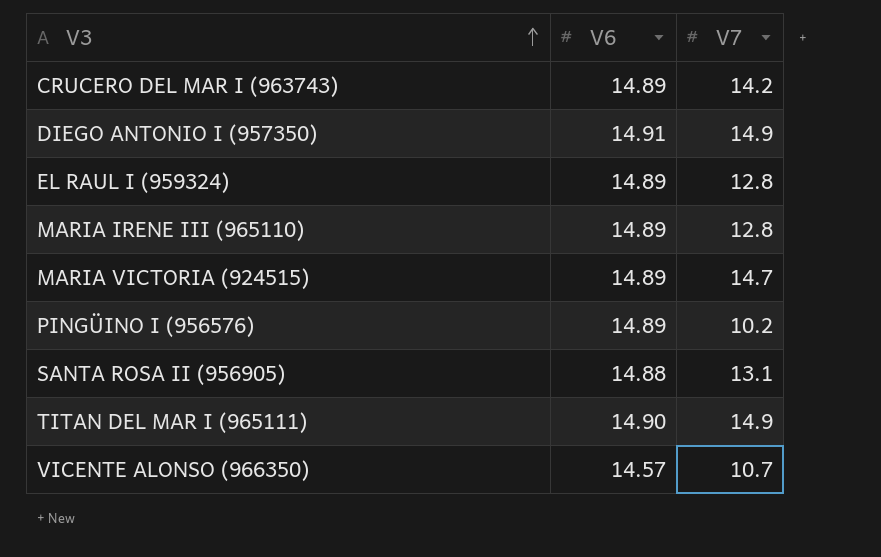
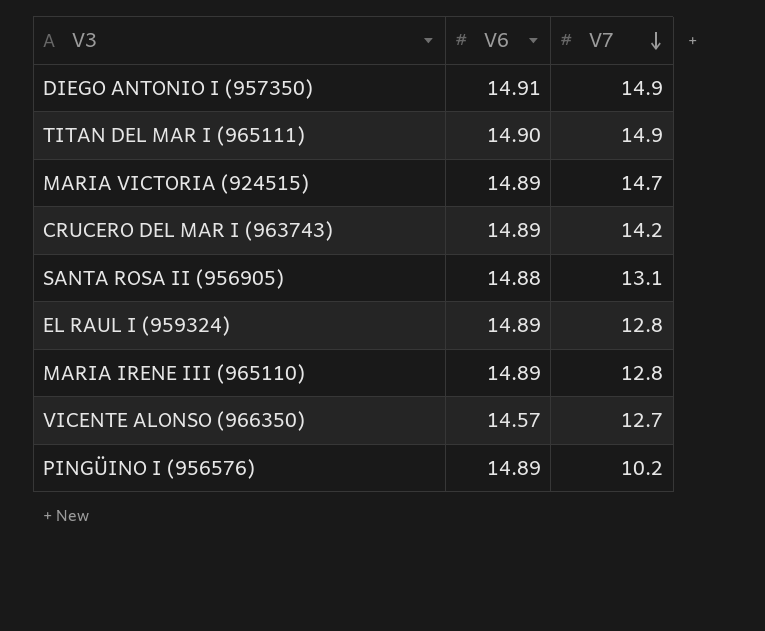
row order: V3 ascending -> V7 descending
VICENTE ALONSO (966350) | V7: 10.7 -> 12.7

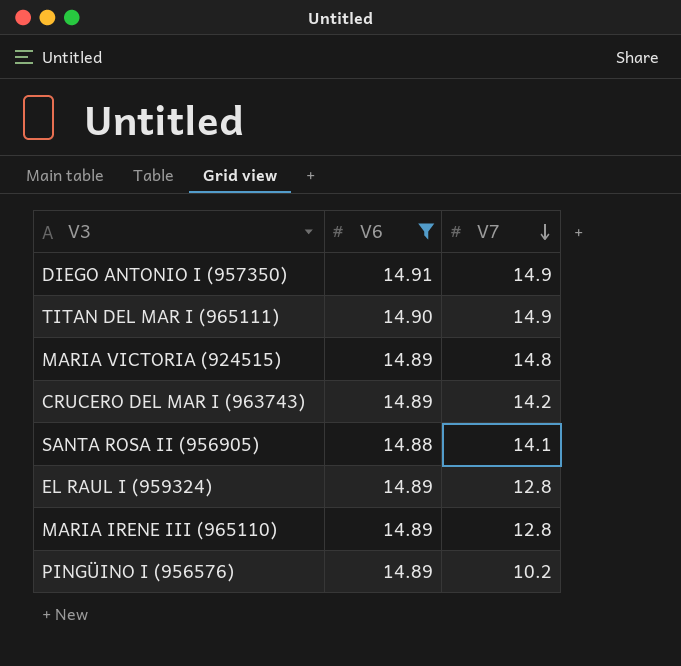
filter: none -> V6 != 14.57
MARIA VICTORIA (924515) | V7: 14.7 -> 14.8
SANTA ROSA II (956905) | V7: 13.1 -> 14.1

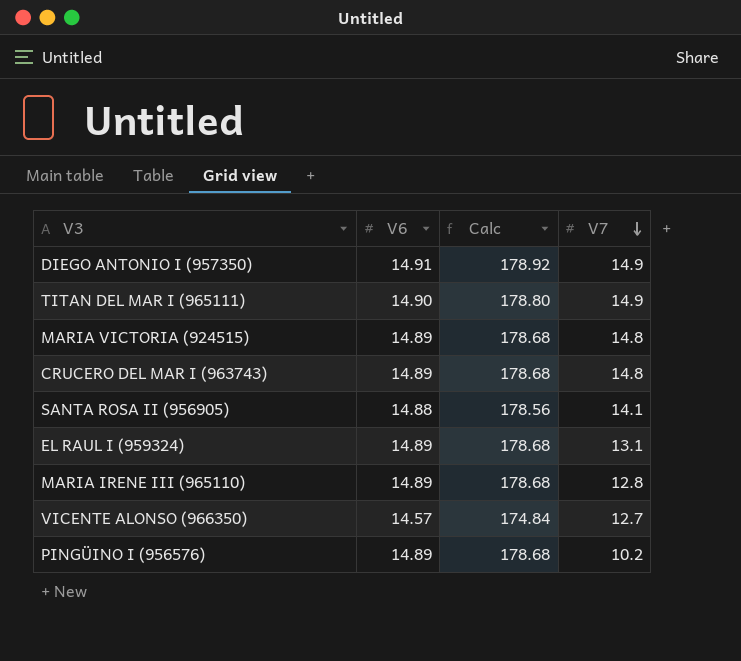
filter: V6 != 14.57 -> none
column Calc | formula: none -> [V6] * 12
CRUCERO DEL MAR I (963743) | V7: 14.2 -> 14.8
EL RAUL I (959324) | V7: 12.8 -> 13.1

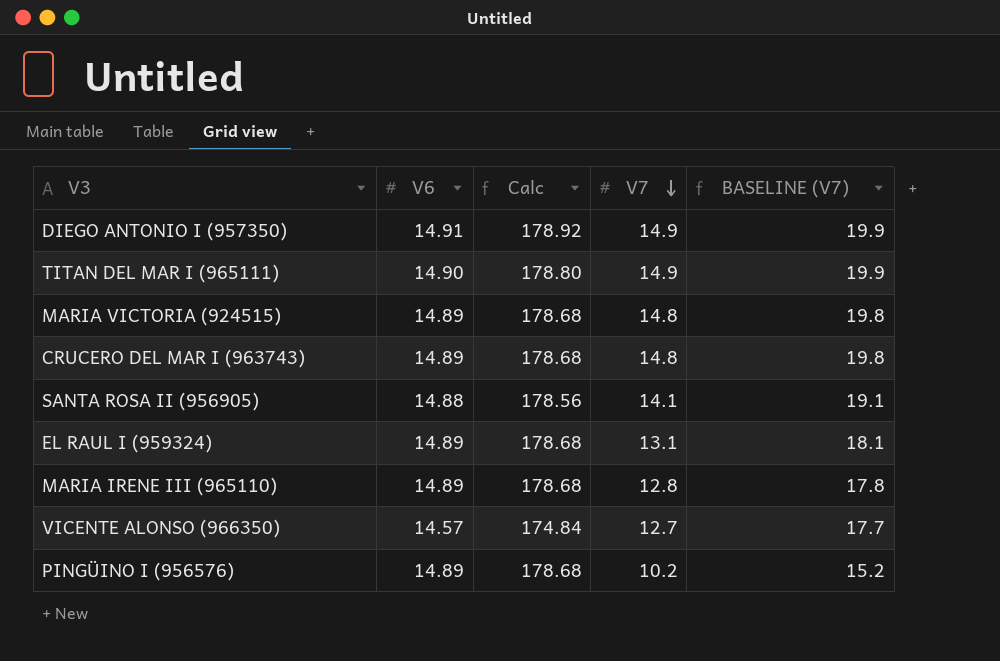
column BASELINE (V7) | formula: none -> [V7] + 5

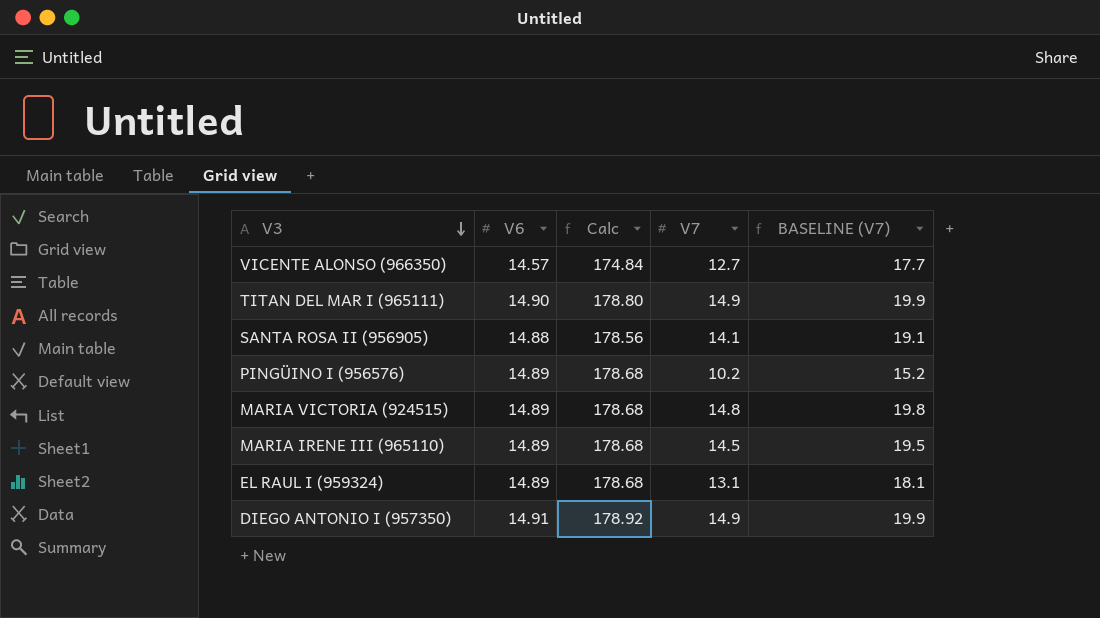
row order: V7 descending -> V3 descending
row CRUCERO DEL MAR I (963743): 14.89 | 178.68 | 14.8 | 19.8 -> none
MARIA IRENE III (965110) | V7: 12.8 -> 14.5
MARIA IRENE III (965110) | BASELINE (V7): 17.8 -> 19.5

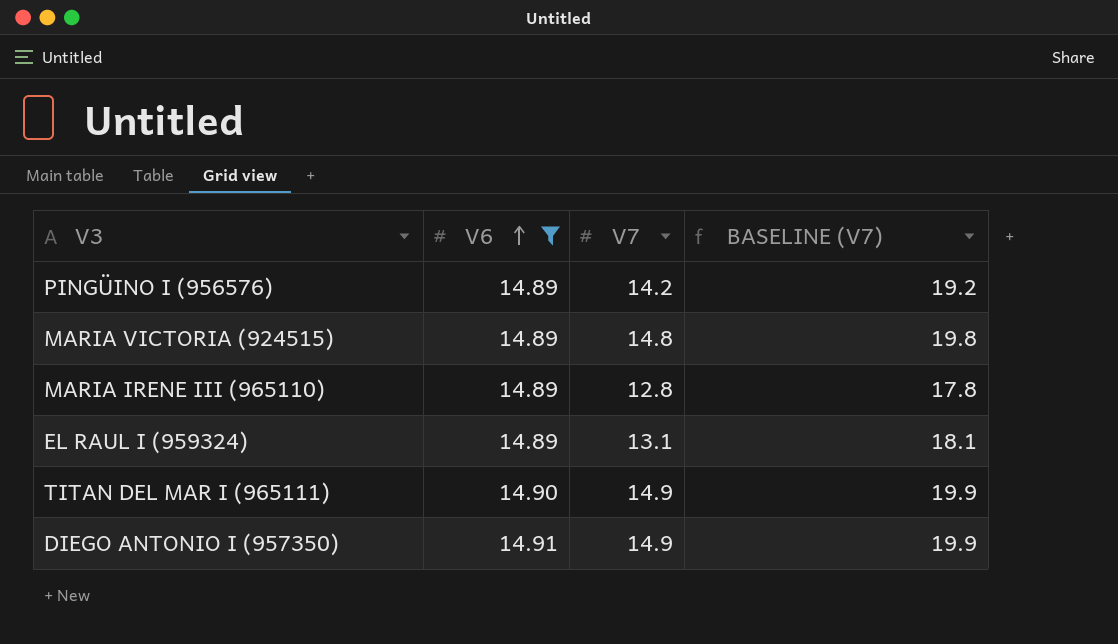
filter: none -> V6 >= 14.89
row order: V3 descending -> V6 ascending
column Calc | formula: [V6] * 12 -> none
PINGÜINO I (956576) | V7: 10.2 -> 14.2
PINGÜINO I (956576) | BASELINE (V7): 15.2 -> 19.2
MARIA IRENE III (965110) | V7: 14.5 -> 12.8
MARIA IRENE III (965110) | BASELINE (V7): 19.5 -> 17.8

